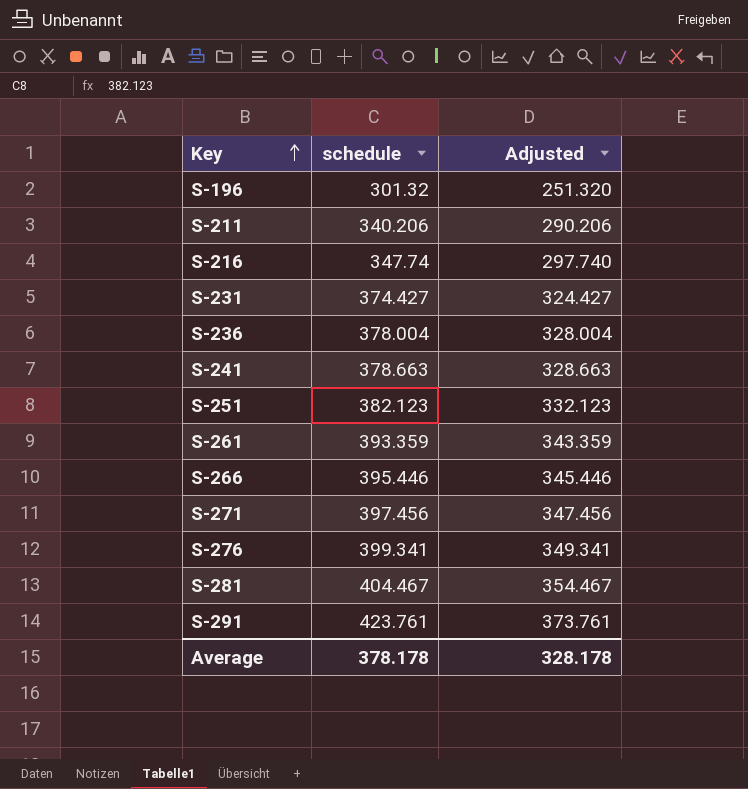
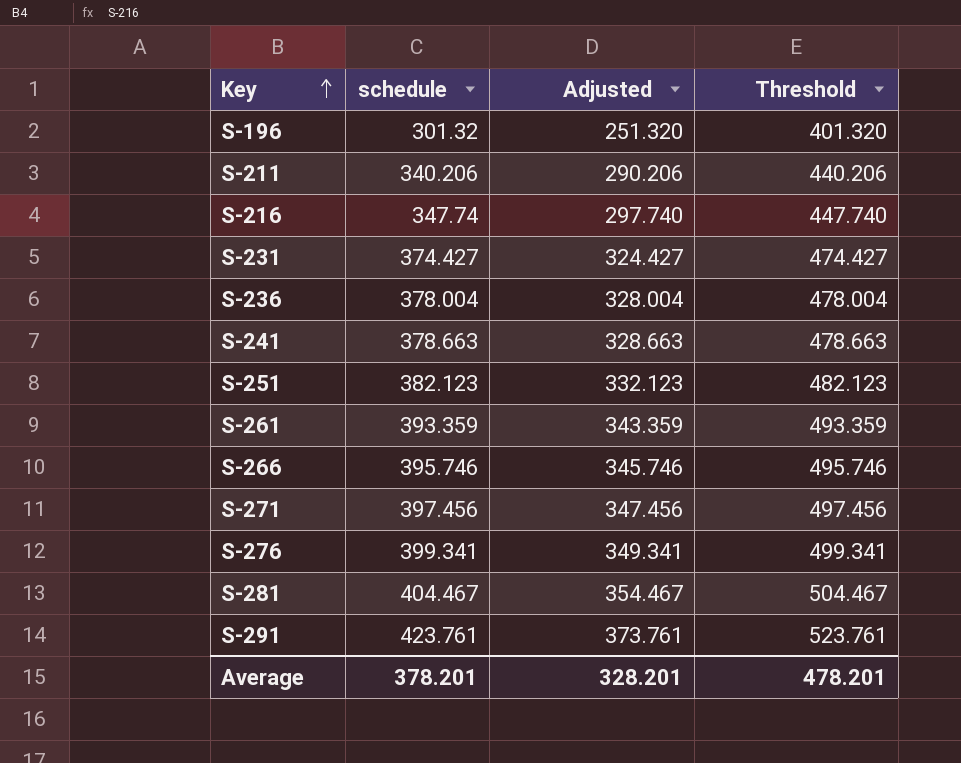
column Threshold | formula: none -> [schedule] + 100
S-266 | schedule: 395.446 -> 395.746
S-266 | Adjusted: 345.446 -> 345.746
Average | schedule: 378.178 -> 378.201
Average | Adjusted: 328.178 -> 328.201

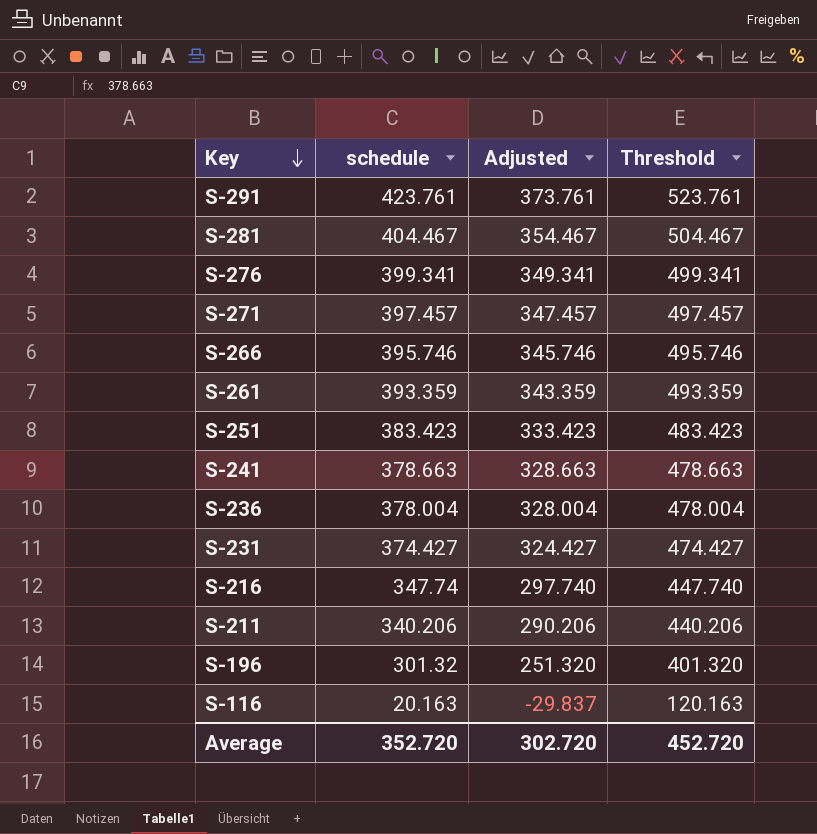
row order: Key ascending -> Key descending
S-271 | schedule: 397.456 -> 397.457
S-271 | Adjusted: 347.456 -> 347.457
S-271 | Threshold: 497.456 -> 497.457
S-251 | schedule: 382.123 -> 383.423
S-251 | Adjusted: 332.123 -> 333.423
S-251 | Threshold: 482.123 -> 483.423
row S-116: none -> 20.163 | -29.837 | 120.163
Average | schedule: 378.201 -> 352.720
Average | Adjusted: 328.201 -> 302.720
Average | Threshold: 478.201 -> 452.720

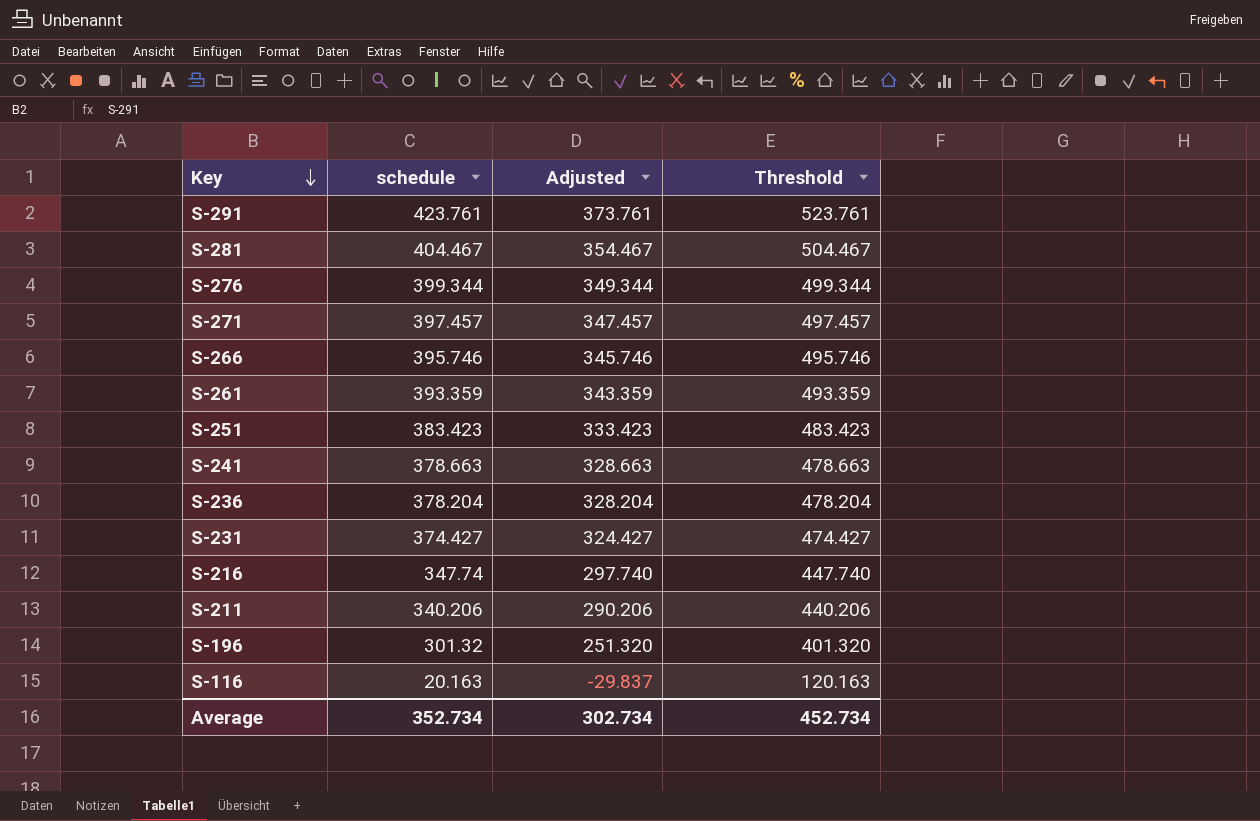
S-276 | schedule: 399.341 -> 399.344
S-276 | Adjusted: 349.341 -> 349.344
S-276 | Threshold: 499.341 -> 499.344
S-236 | schedule: 378.004 -> 378.204
S-236 | Adjusted: 328.004 -> 328.204
S-236 | Threshold: 478.004 -> 478.204
Average | schedule: 352.720 -> 352.734
Average | Adjusted: 302.720 -> 302.734
Average | Threshold: 452.720 -> 452.734

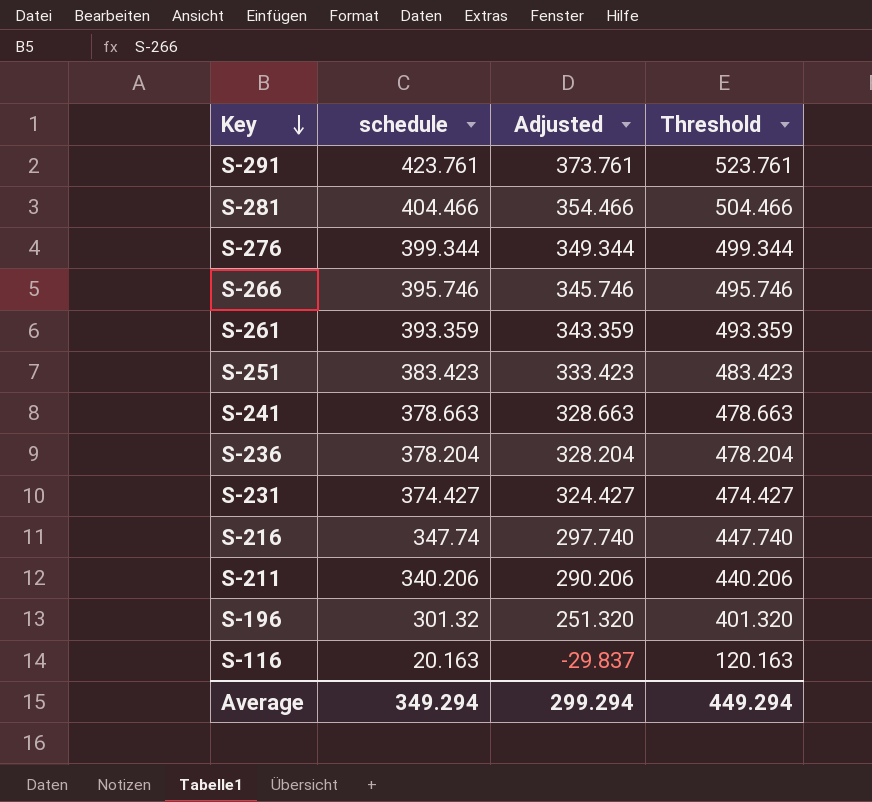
row S-271: 397.457 | 347.457 | 497.457 -> none
S-281 | schedule: 404.467 -> 404.466
S-281 | Adjusted: 354.467 -> 354.466
S-281 | Threshold: 504.467 -> 504.466
Average | schedule: 352.734 -> 349.294
Average | Adjusted: 302.734 -> 299.294
Average | Threshold: 452.734 -> 449.294

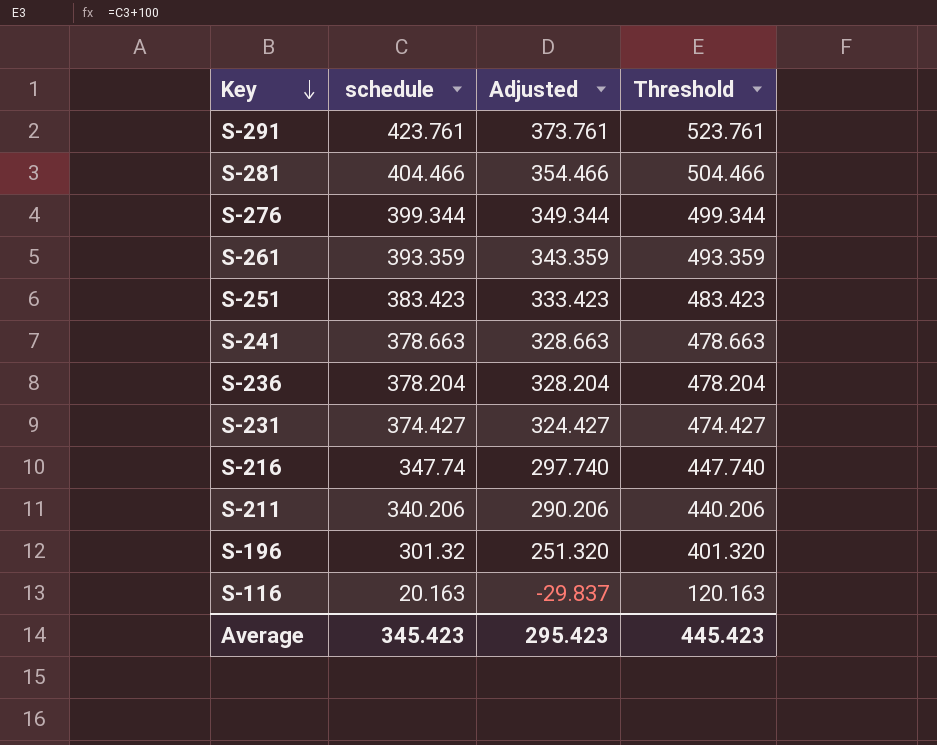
row S-266: 395.746 | 345.746 | 495.746 -> none
Average | schedule: 349.294 -> 345.423
Average | Adjusted: 299.294 -> 295.423
Average | Threshold: 449.294 -> 445.423

